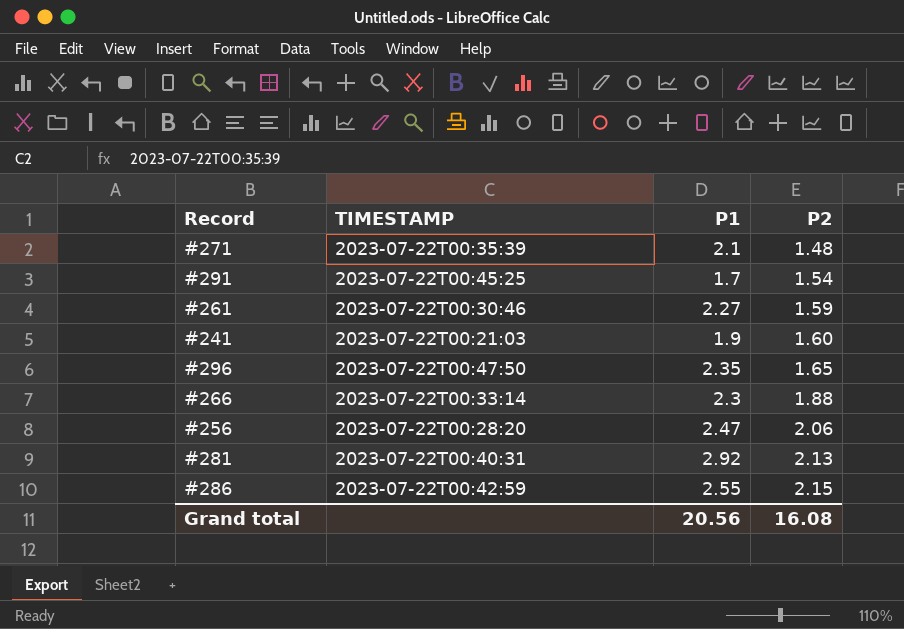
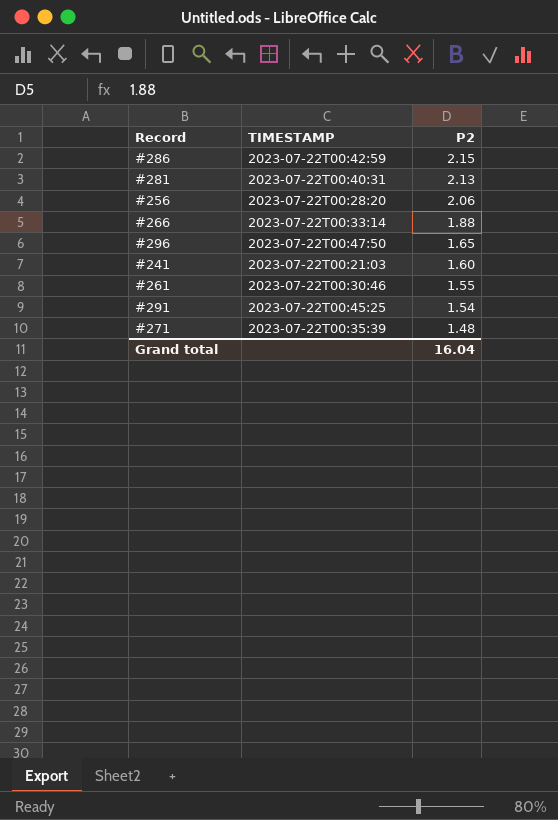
row order: P2 ascending -> P2 descending
column P1 | position: 3 -> none
#261 | P2: 1.59 -> 1.55
Grand total | P2: 16.08 -> 16.04

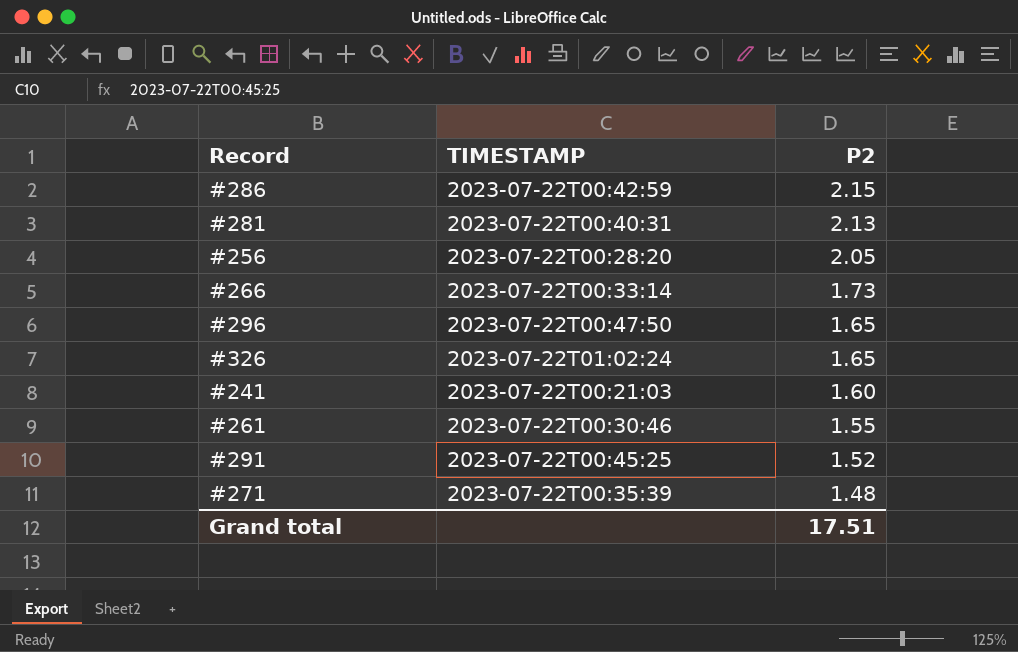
#256 | P2: 2.06 -> 2.05
#266 | P2: 1.88 -> 1.73
row #326: none -> 2023-07-22T01:02:24 | 1.65
#291 | P2: 1.54 -> 1.52
Grand total | P2: 16.04 -> 17.51

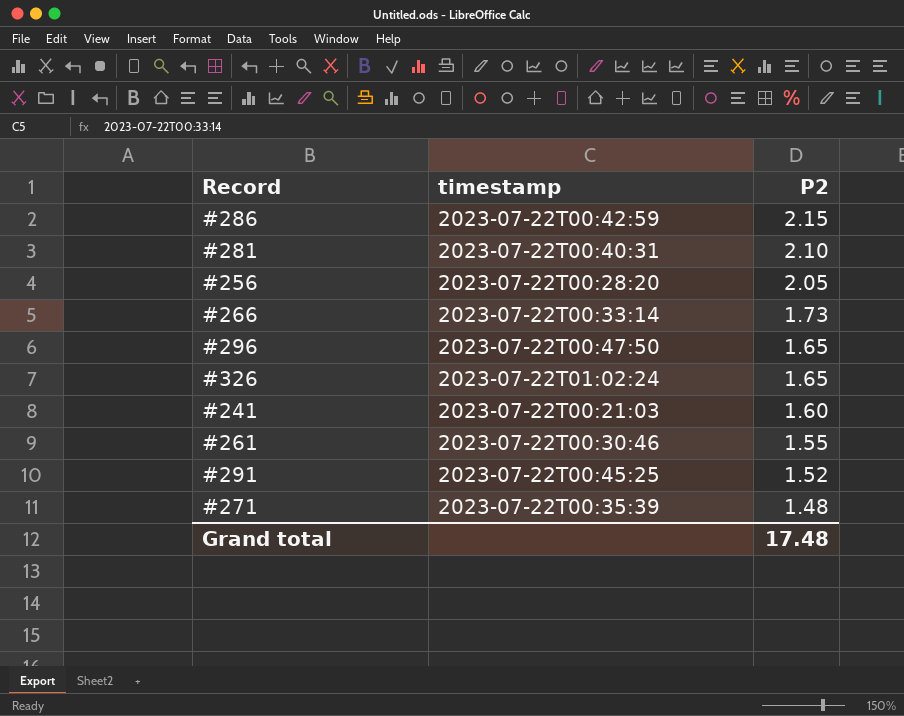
column name: TIMESTAMP -> timestamp
#281 | P2: 2.13 -> 2.10
Grand total | P2: 17.51 -> 17.48

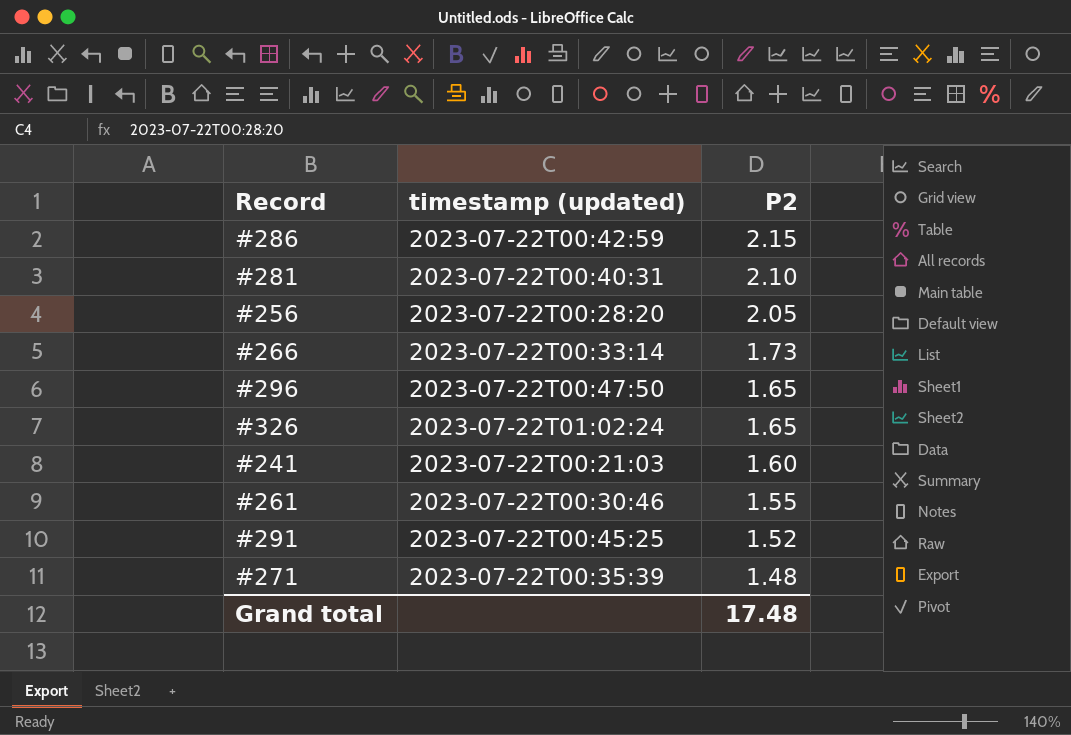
column name: timestamp -> timestamp (updated)

